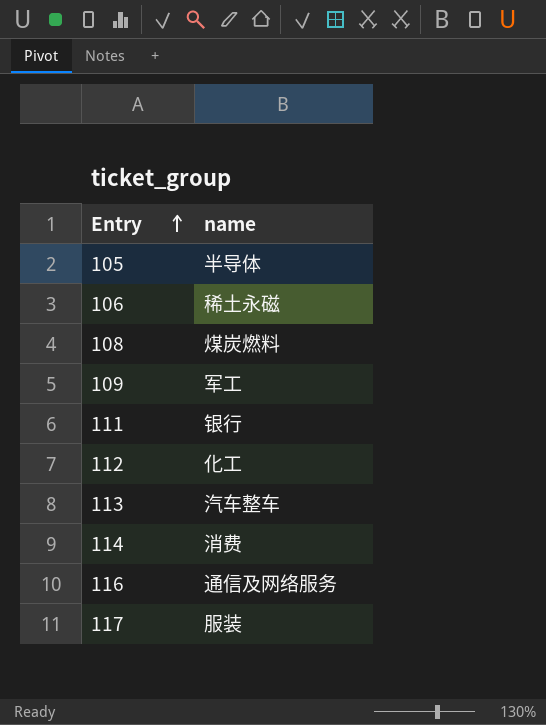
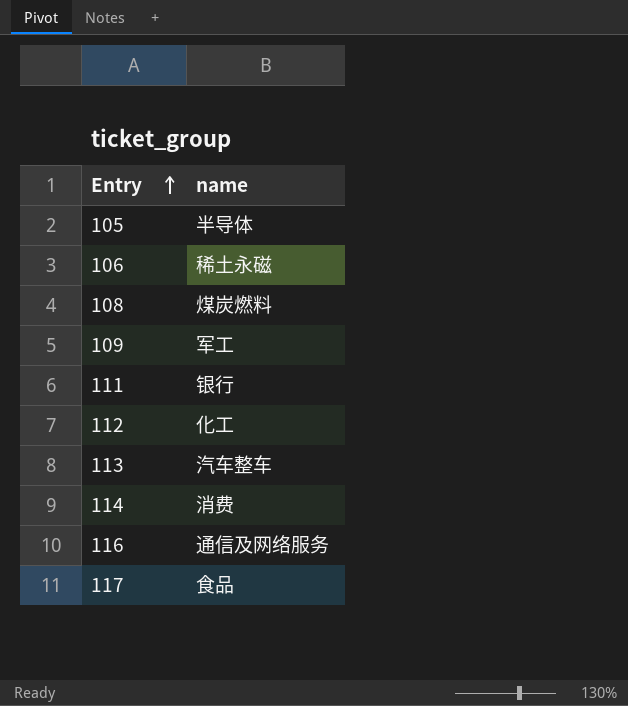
117 | name: 服装 -> 食品

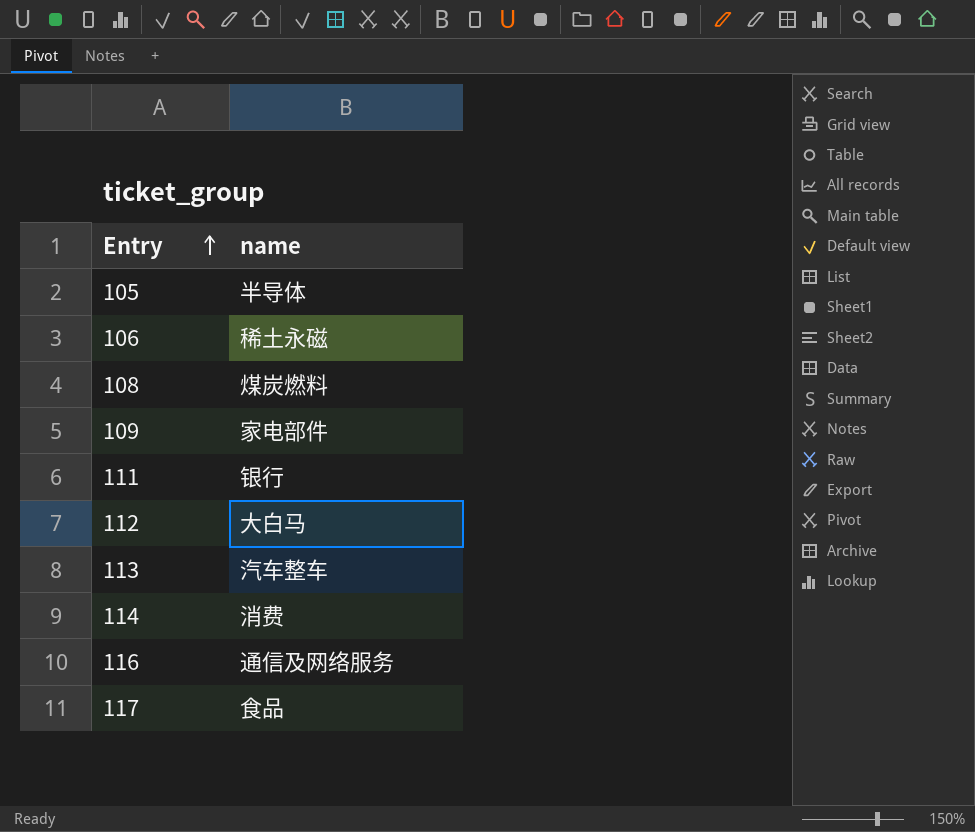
109 | name: 军工 -> 家电部件
112 | name: 化工 -> 大白马

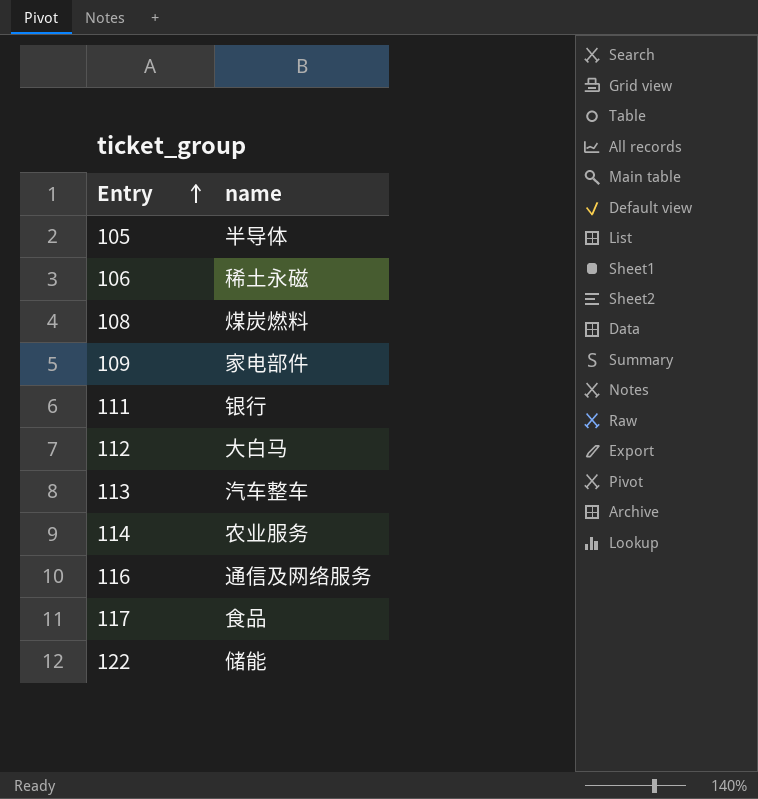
114 | name: 消费 -> 农业服务
row 122: none -> 储能

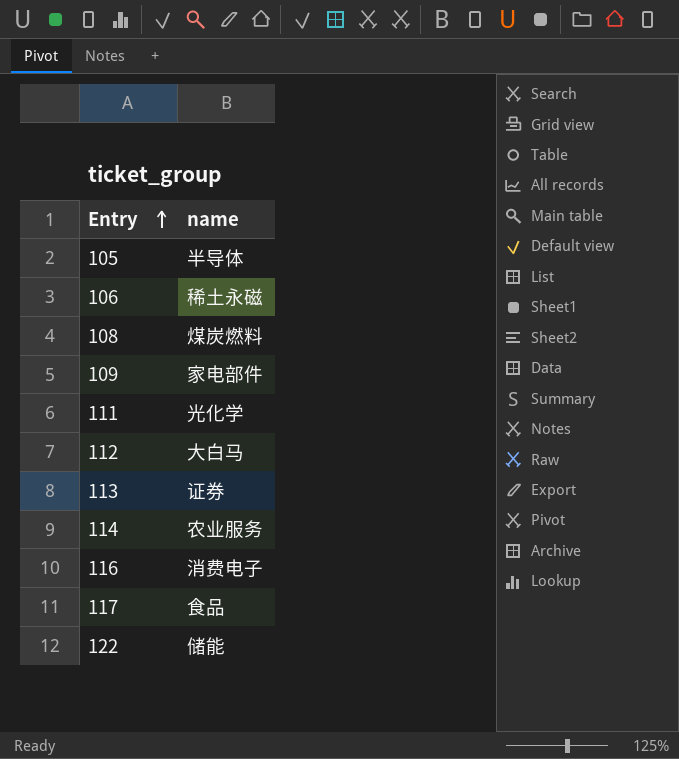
111 | name: 银行 -> 光化学
113 | name: 汽车整车 -> 证券
116 | name: 通信及网络服务 -> 消费电子

